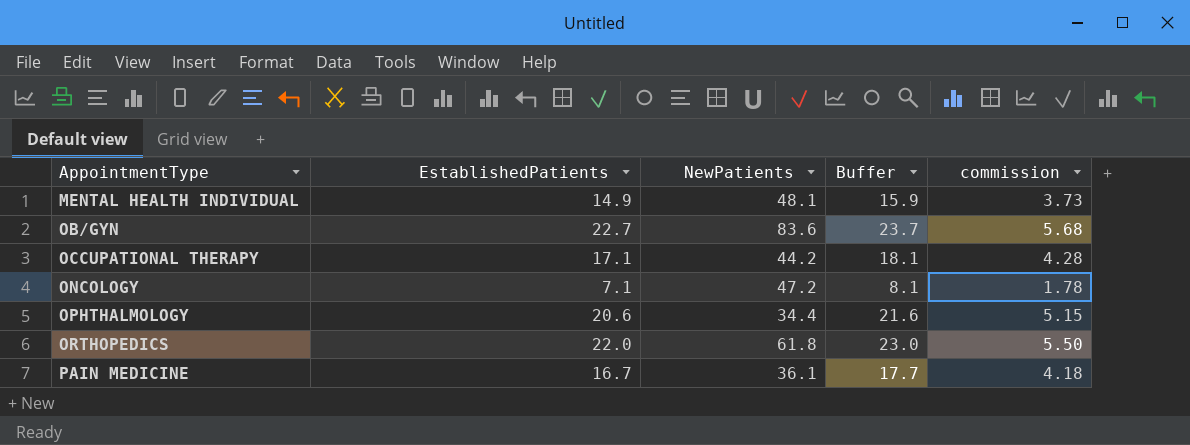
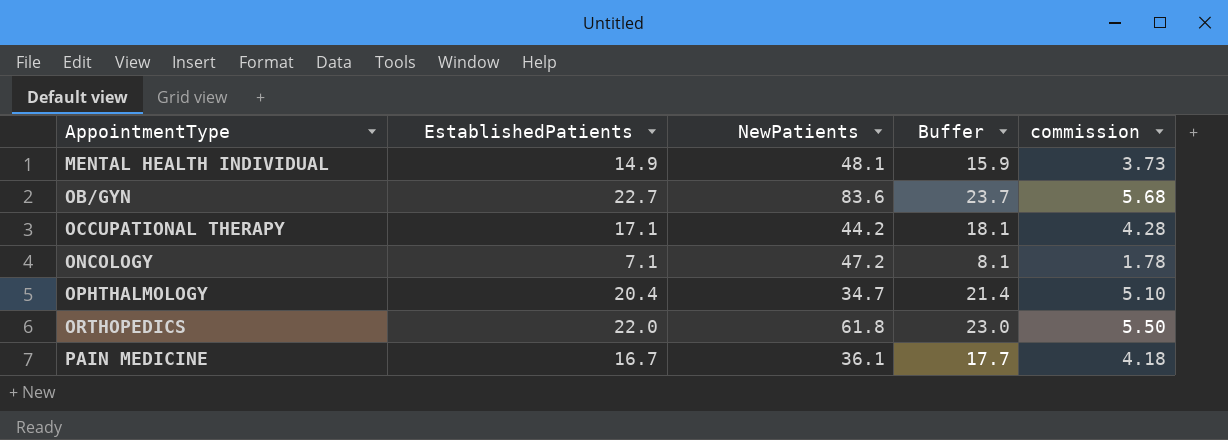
OPHTHALMOLOGY | EstablishedPatients: 20.6 -> 20.4
OPHTHALMOLOGY | NewPatients: 34.4 -> 34.7
OPHTHALMOLOGY | Buffer: 21.6 -> 21.4
OPHTHALMOLOGY | commission: 5.15 -> 5.10

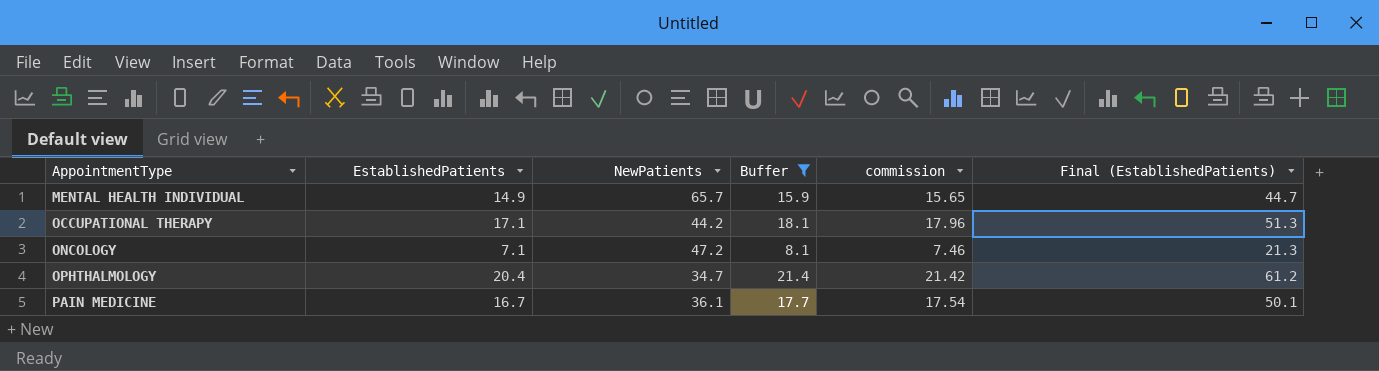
filter: none -> Buffer <= 21.4
column commission | formula: [EstablishedPatients] * 0.25 -> [EstablishedPatients] * 1.05
column Final (EstablishedPatients) | formula: none -> [EstablishedPatients] * 3
MENTAL HEALTH INDIVIDUAL | NewPatients: 48.1 -> 65.7

